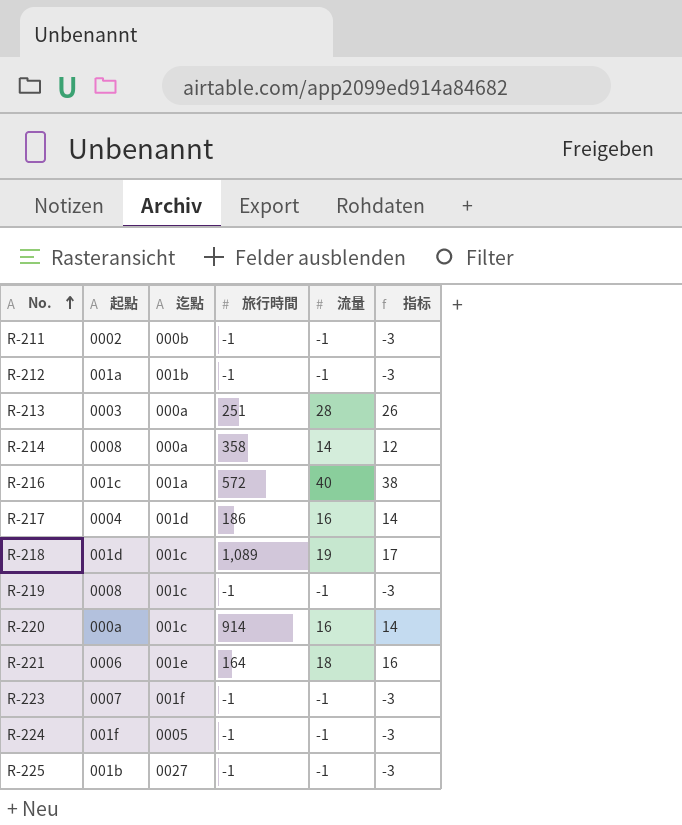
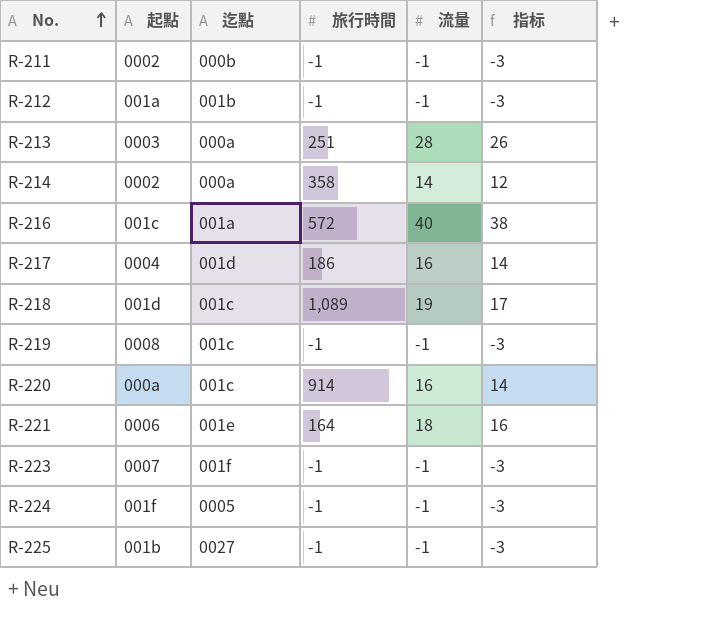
R-214 | 起點: 0008 -> 0002

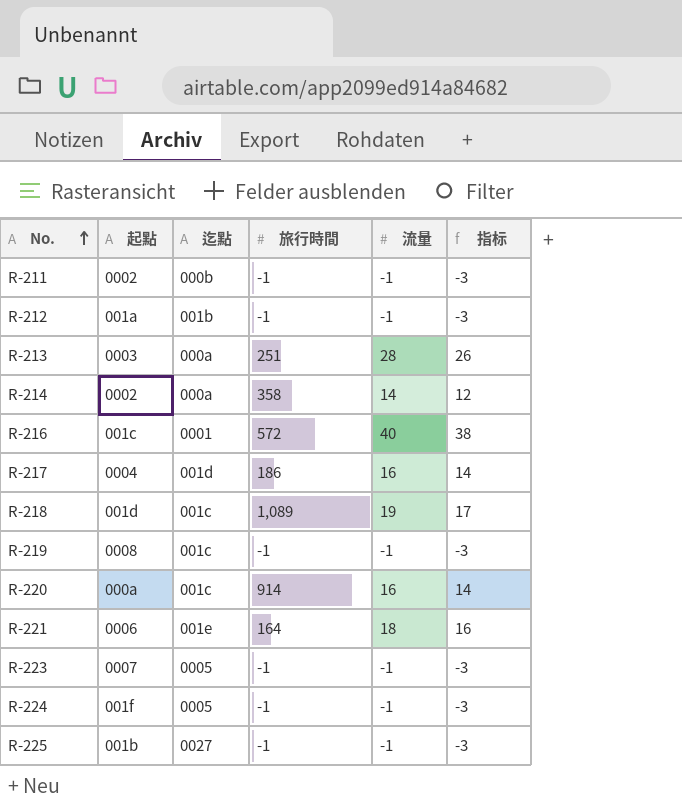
R-216 | 迄點: 001a -> 0001
R-223 | 迄點: 001f -> 0005

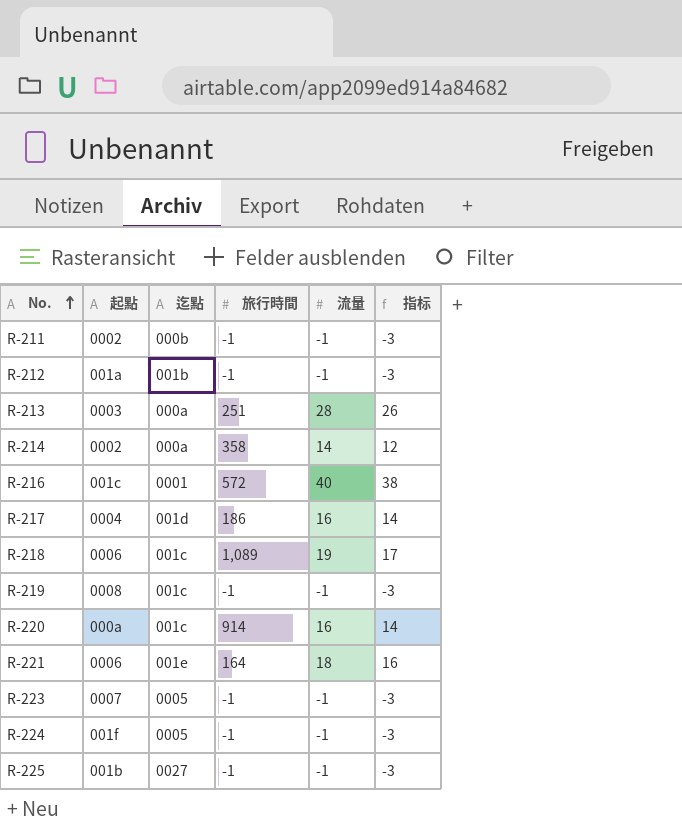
R-218 | 起點: 001d -> 0006

